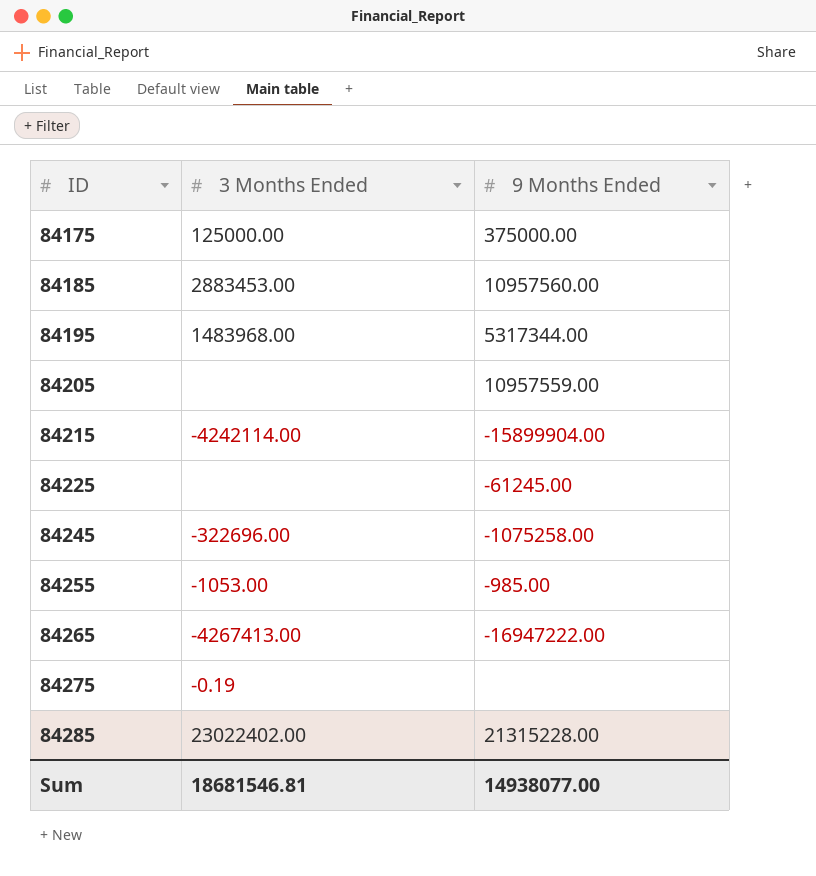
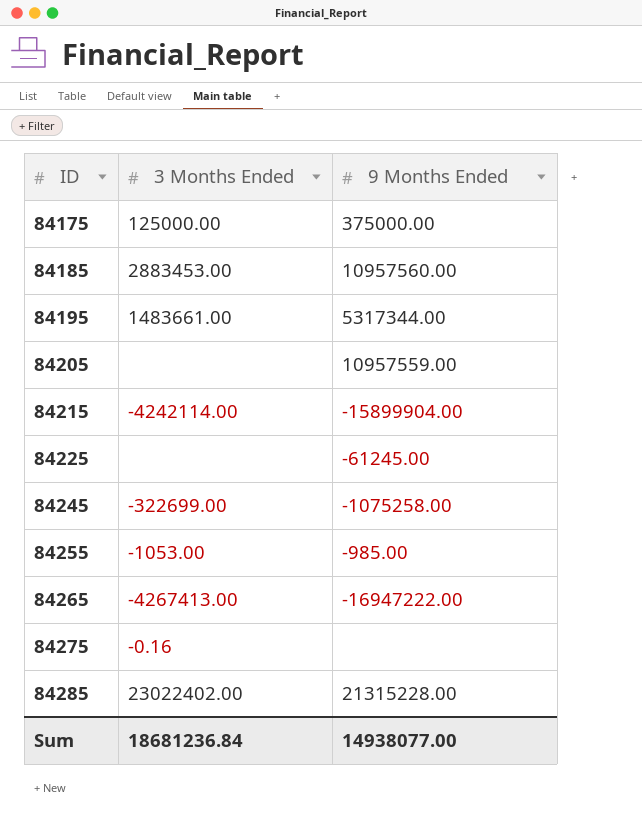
84195 | 3 Months Ended: 1483968.00 -> 1483661.00
84245 | 3 Months Ended: -322696.00 -> -322699.00
84275 | 3 Months Ended: -0.19 -> -0.16
Sum | 3 Months Ended: 18681546.81 -> 18681236.84

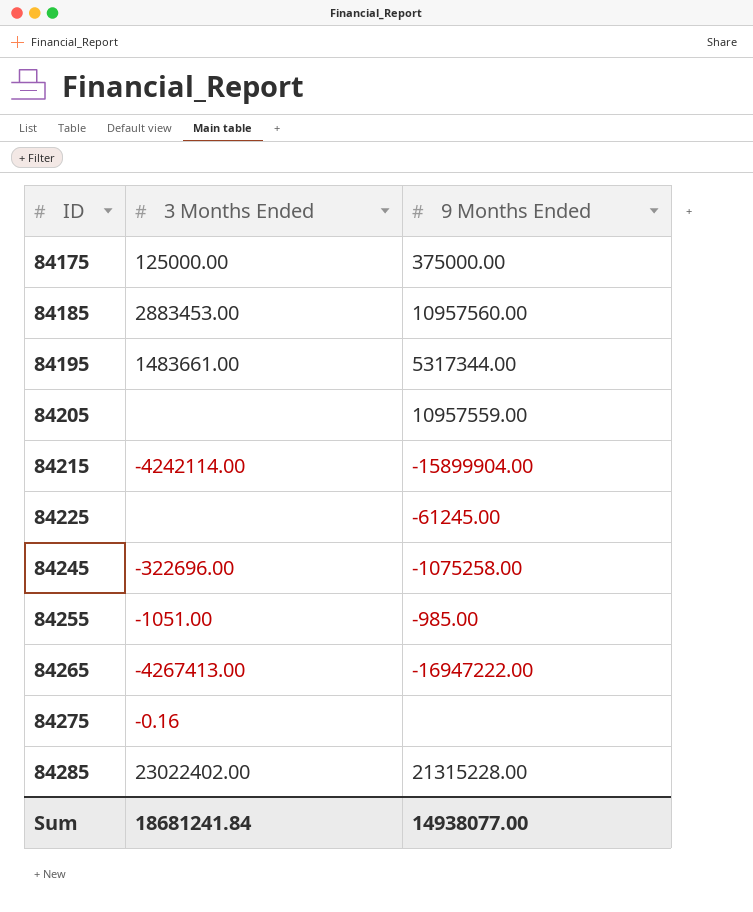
84245 | 3 Months Ended: -322699.00 -> -322696.00
84255 | 3 Months Ended: -1053.00 -> -1051.00
Sum | 3 Months Ended: 18681236.84 -> 18681241.84

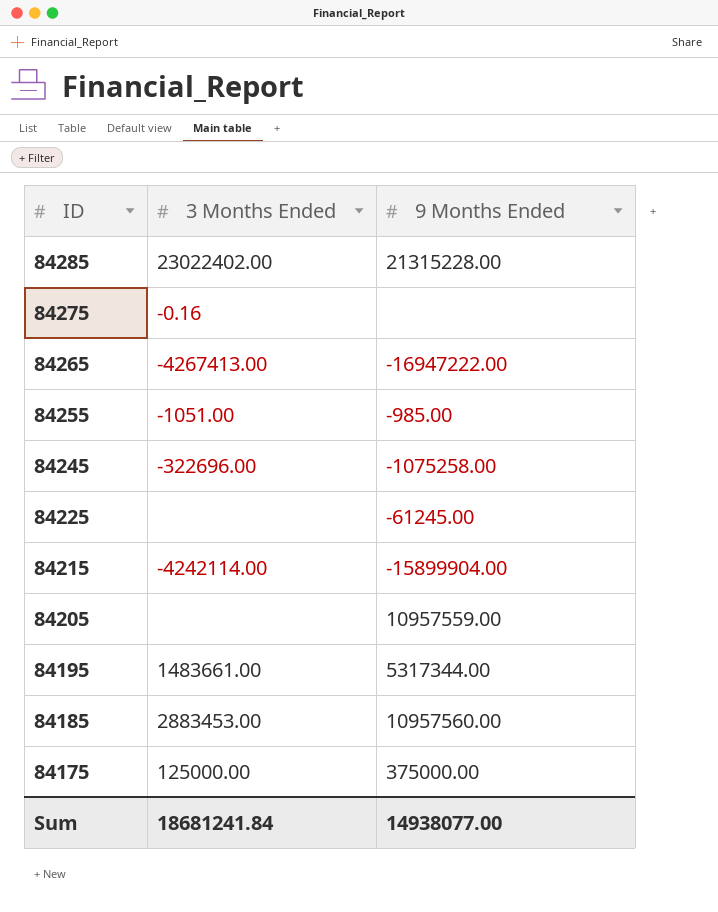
row order: ID ascending -> ID descending

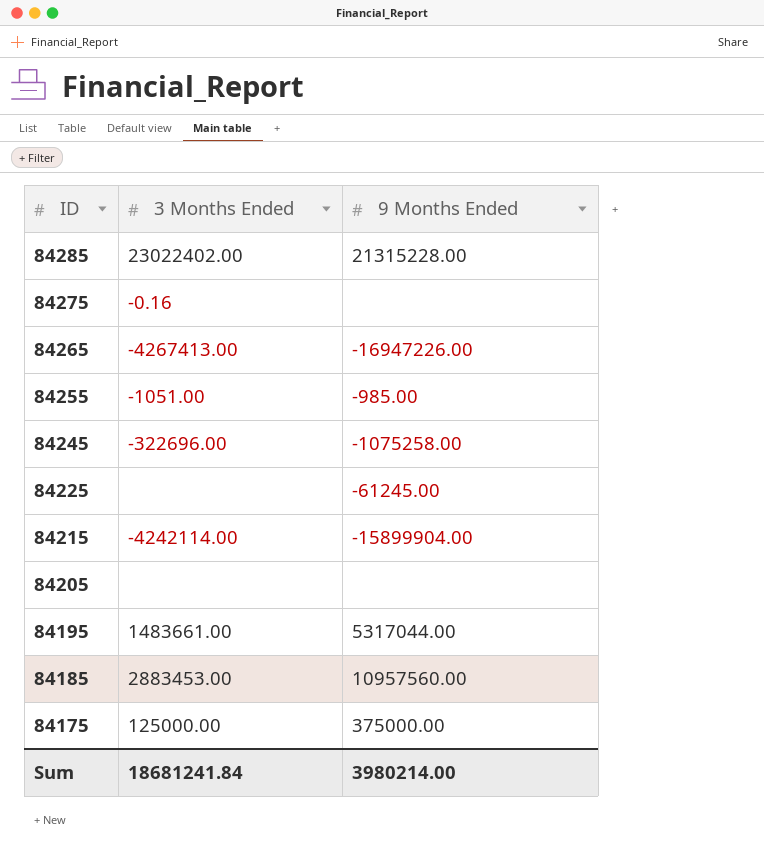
84265 | 9 Months Ended: -16947222.00 -> -16947226.00
84205 | 9 Months Ended: 10957559.00 -> none
84195 | 9 Months Ended: 5317344.00 -> 5317044.00
Sum | 9 Months Ended: 14938077.00 -> 3980214.00

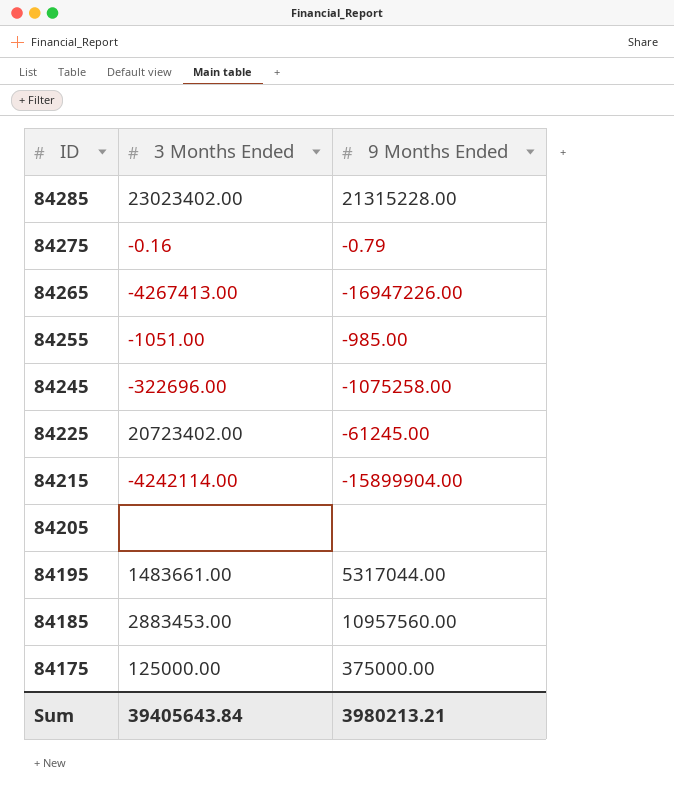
84285 | 3 Months Ended: 23022402.00 -> 23023402.00
84275 | 9 Months Ended: none -> -0.79
84225 | 3 Months Ended: none -> 20723402.00
Sum | 3 Months Ended: 18681241.84 -> 39405643.84
Sum | 9 Months Ended: 3980214.00 -> 3980213.21

